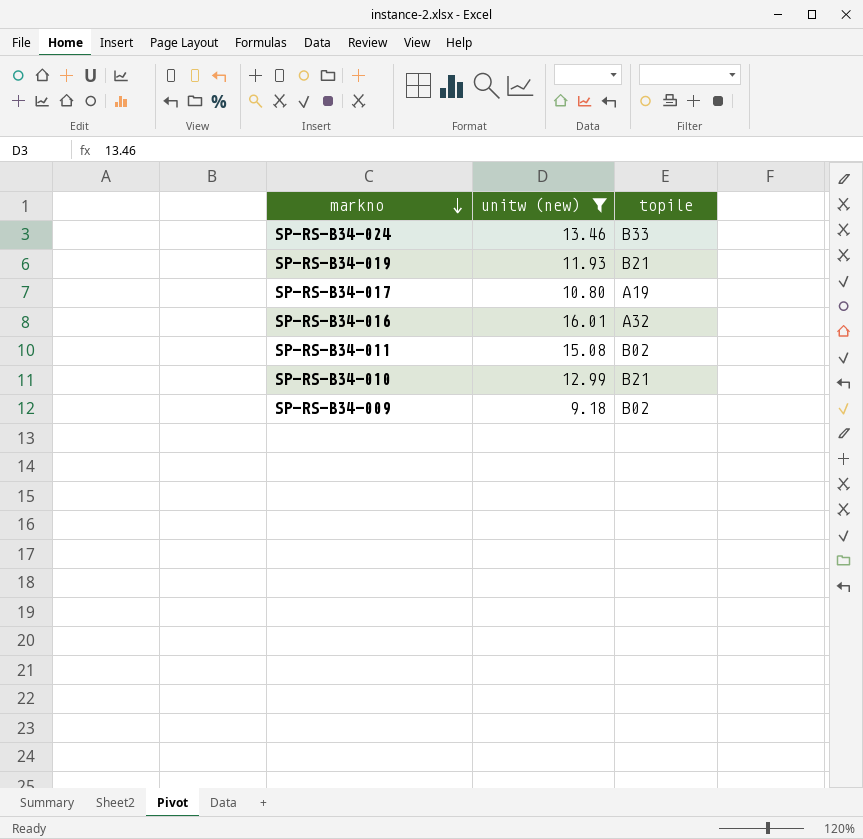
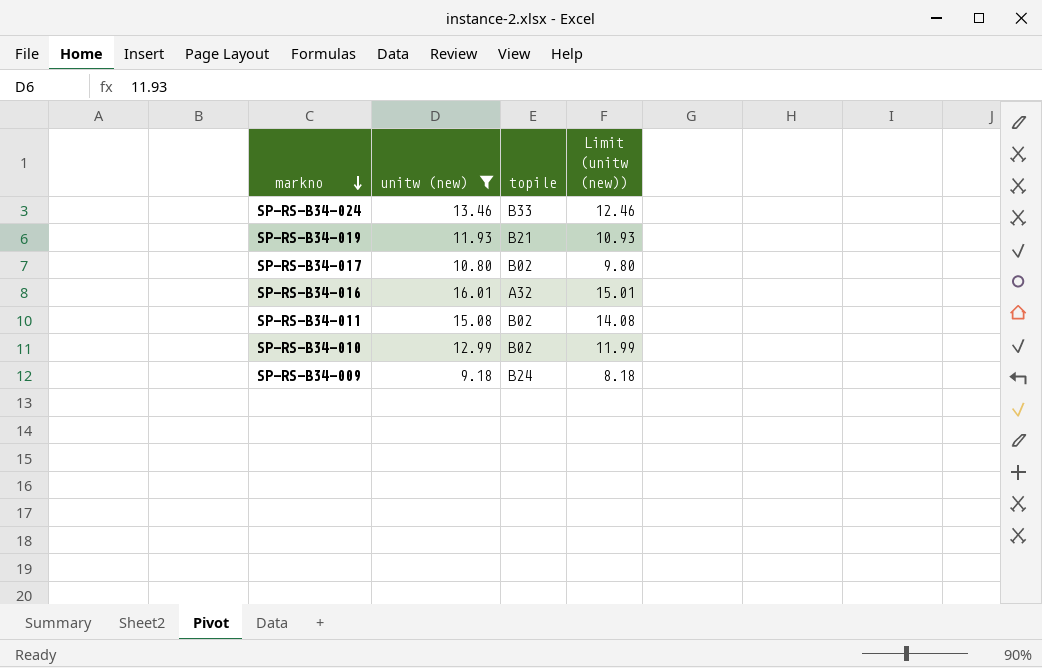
column Limit (unitw (new)) | formula: none -> [unitw (new)] - 1
SP-RS-B34-017 | topile: A19 -> B02
SP-RS-B34-010 | topile: B21 -> B02
SP-RS-B34-009 | topile: B02 -> B24

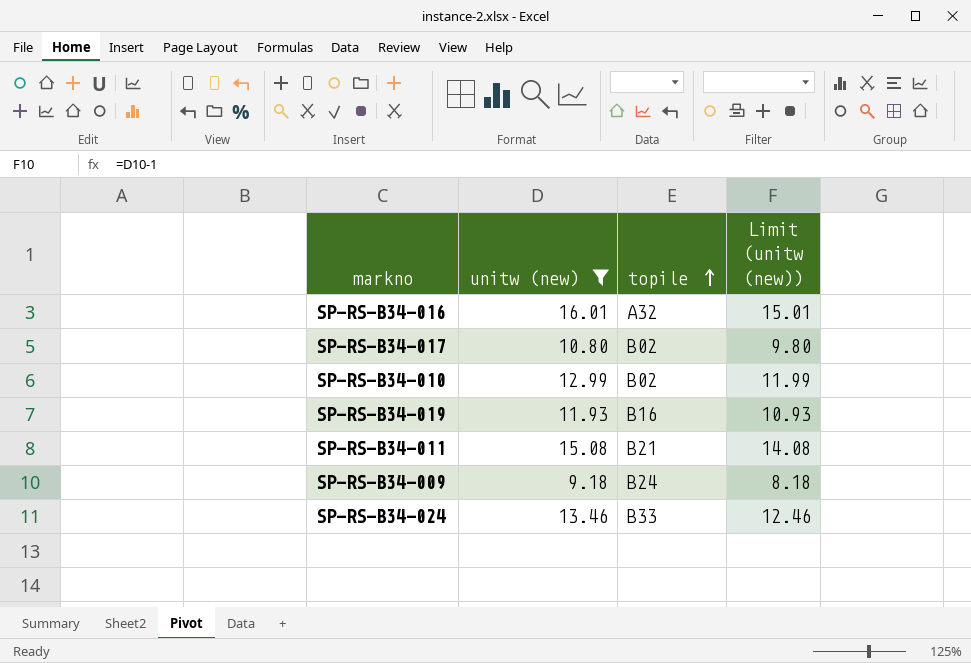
row order: markno descending -> topile ascending
SP-RS-B34-019 | topile: B21 -> B16
SP-RS-B34-011 | topile: B02 -> B21

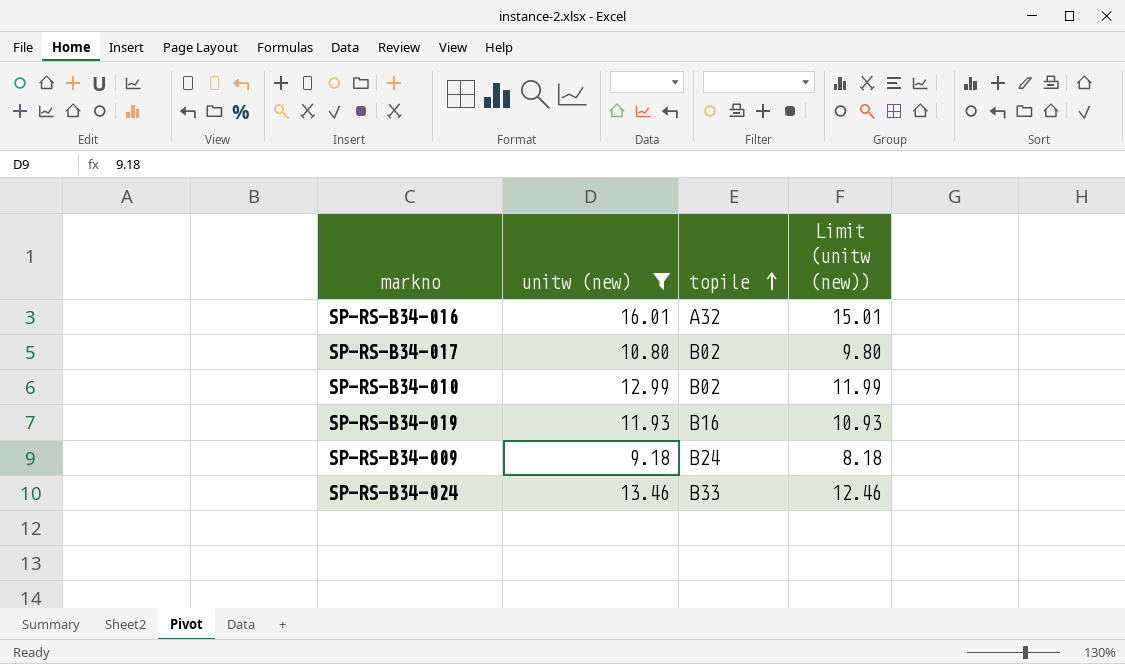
row SP-RS-B34-011: 15.08 | B21 | 14.08 -> none

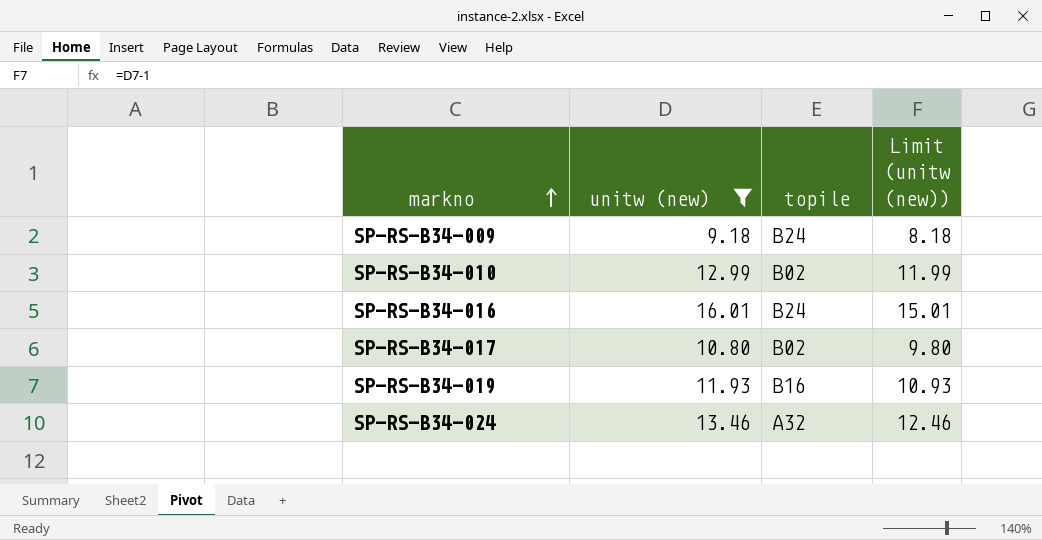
row order: topile ascending -> markno ascending
SP-RS-B34-016 | topile: A32 -> B24
SP-RS-B34-024 | topile: B33 -> A32

